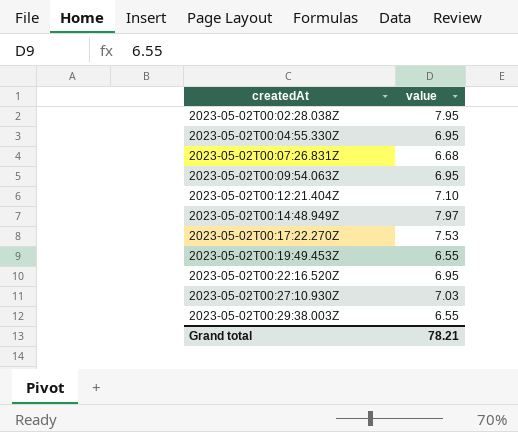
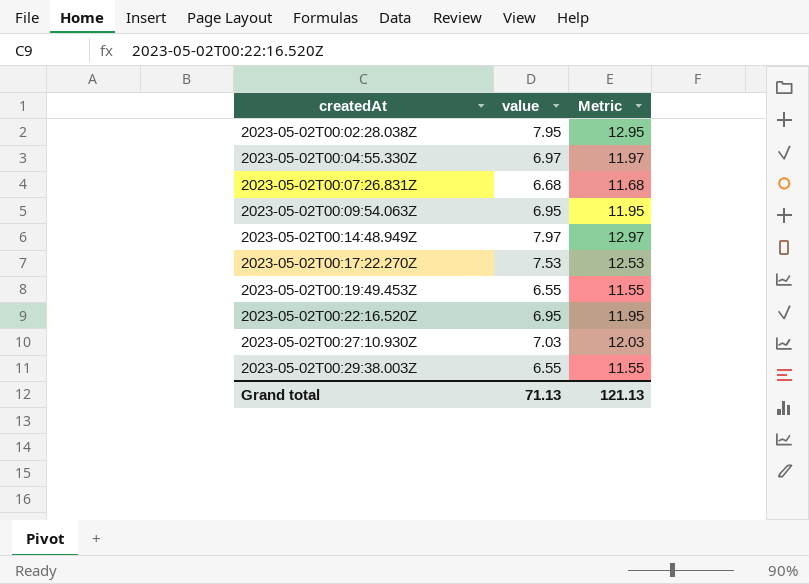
column Metric | formula: none -> [value] + 5
row 2023-05-02T00:12:21.404Z: 7.10 -> none
2023-05-02T00:04:55.330Z | value: 6.95 -> 6.97
Grand total | value: 78.21 -> 71.13

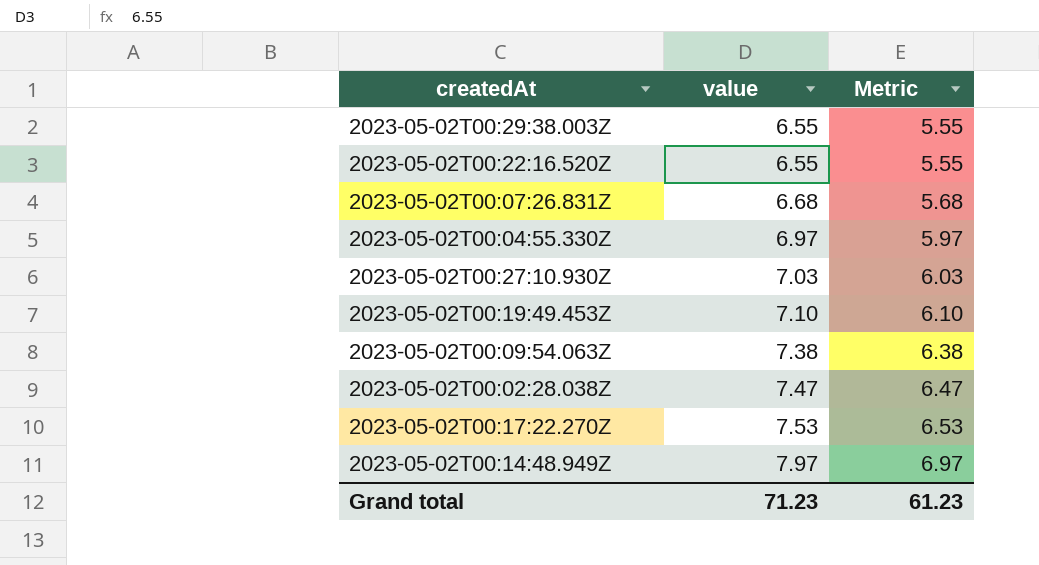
row order: createdAt ascending -> value ascending
column Metric | formula: [value] + 5 -> [value] - 1
2023-05-02T00:22:16.520Z | value: 6.95 -> 6.55
2023-05-02T00:19:49.453Z | value: 6.55 -> 7.10
2023-05-02T00:09:54.063Z | value: 6.95 -> 7.38
2023-05-02T00:02:28.038Z | value: 7.95 -> 7.47
Grand total | value: 71.13 -> 71.23
Grand total | Metric: 121.13 -> 61.23

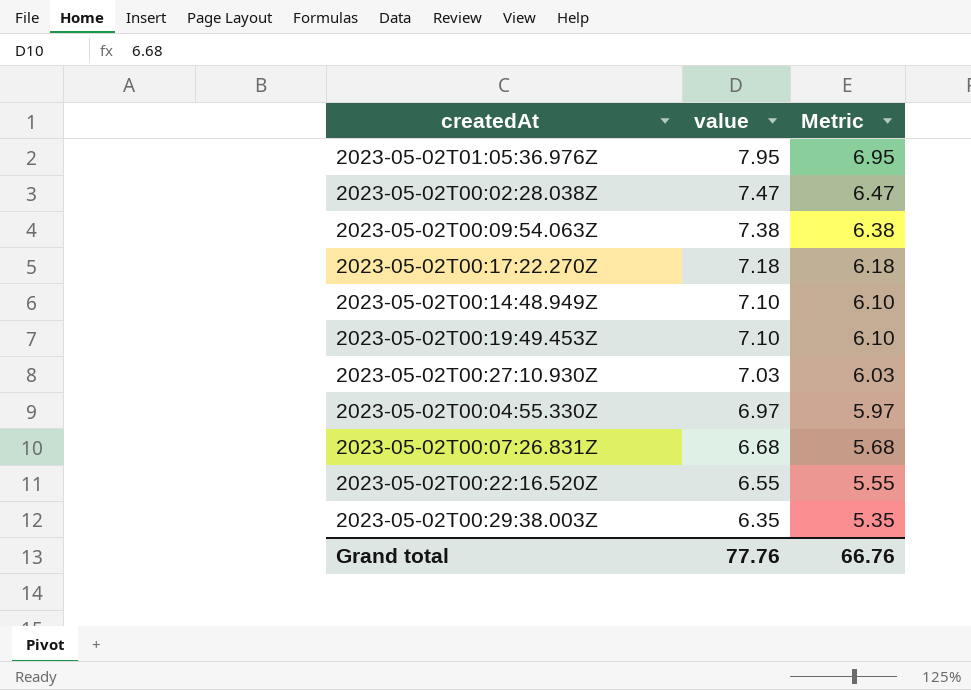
row order: value ascending -> value descending
row 2023-05-02T01:05:36.976Z: none -> 7.95 | 6.95
2023-05-02T00:17:22.270Z | value: 7.53 -> 7.18
2023-05-02T00:17:22.270Z | Metric: 6.53 -> 6.18
2023-05-02T00:14:48.949Z | value: 7.97 -> 7.10
2023-05-02T00:14:48.949Z | Metric: 6.97 -> 6.10
2023-05-02T00:29:38.003Z | value: 6.55 -> 6.35
2023-05-02T00:29:38.003Z | Metric: 5.55 -> 5.35
Grand total | value: 71.23 -> 77.76
Grand total | Metric: 61.23 -> 66.76

